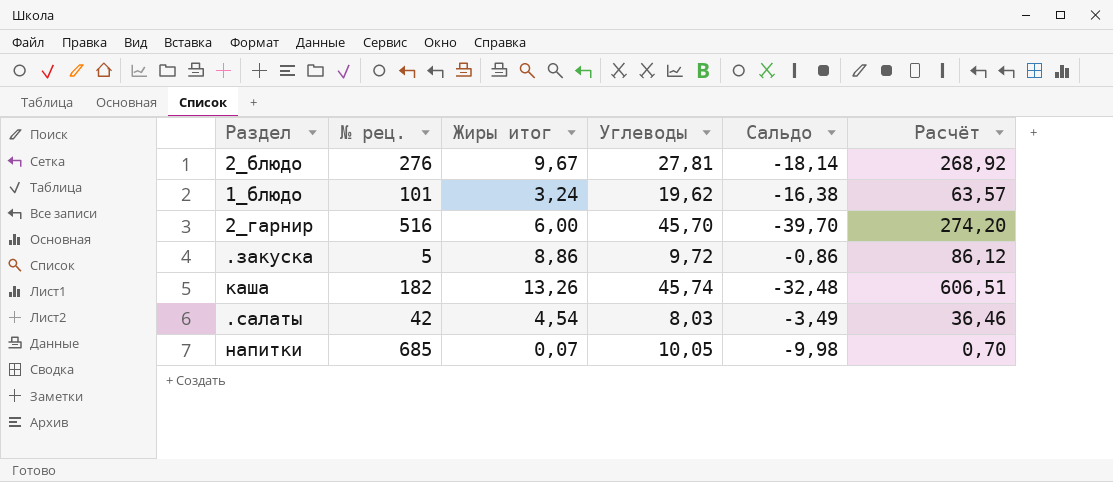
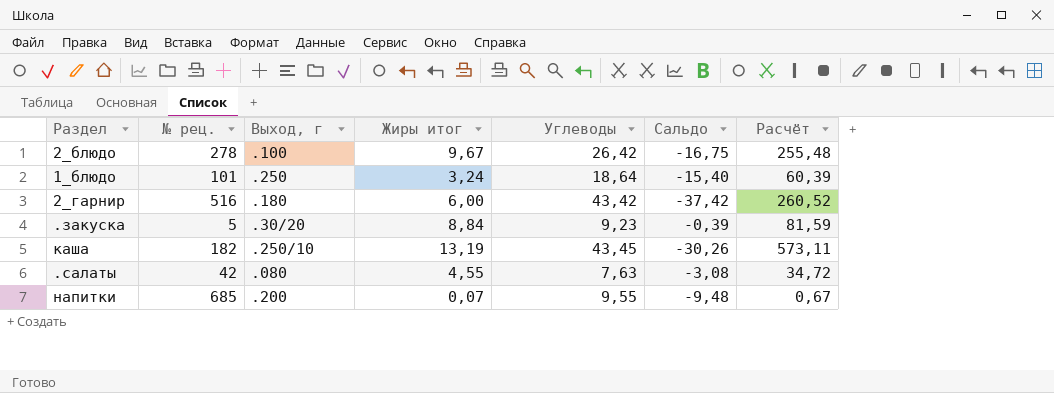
column Выход, г | position: none -> 3
2_блюдо | № рец.: 276 -> 278
2_блюдо | Углеводы: 27,81 -> 26,42
2_блюдо | Сальдо: -18,14 -> -16,75
2_блюдо | Расчёт: 268,92 -> 255,48
1_блюдо | Углеводы: 19,62 -> 18,64
1_блюдо | Сальдо: -16,38 -> -15,40
1_блюдо | Расчёт: 63,57 -> 60,39
2_гарнир | Углеводы: 45,70 -> 43,42
2_гарнир | Сальдо: -39,70 -> -37,42
2_гарнир | Расчёт: 274,20 -> 260,52
.закуска | Жиры итог: 8,86 -> 8,84
.закуска | Углеводы: 9,72 -> 9,23
.закуска | Сальдо: -0,86 -> -0,39
.закуска | Расчёт: 86,12 -> 81,59
каша | Жиры итог: 13,26 -> 13,19
каша | Углеводы: 45,74 -> 43,45
каша | Сальдо: -32,48 -> -30,26
каша | Расчёт: 606,51 -> 573,11
.салаты | Жиры итог: 4,54 -> 4,55
.салаты | Углеводы: 8,03 -> 7,63
.салаты | Сальдо: -3,49 -> -3,08
.салаты | Расчёт: 36,46 -> 34,72
напитки | Углеводы: 10,05 -> 9,55
напитки | Сальдо: -9,98 -> -9,48
напитки | Расчёт: 0,70 -> 0,67

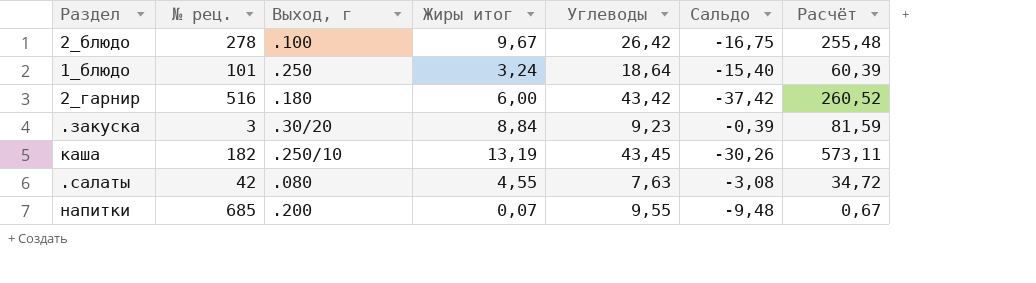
.закуска | № рец.: 5 -> 3

